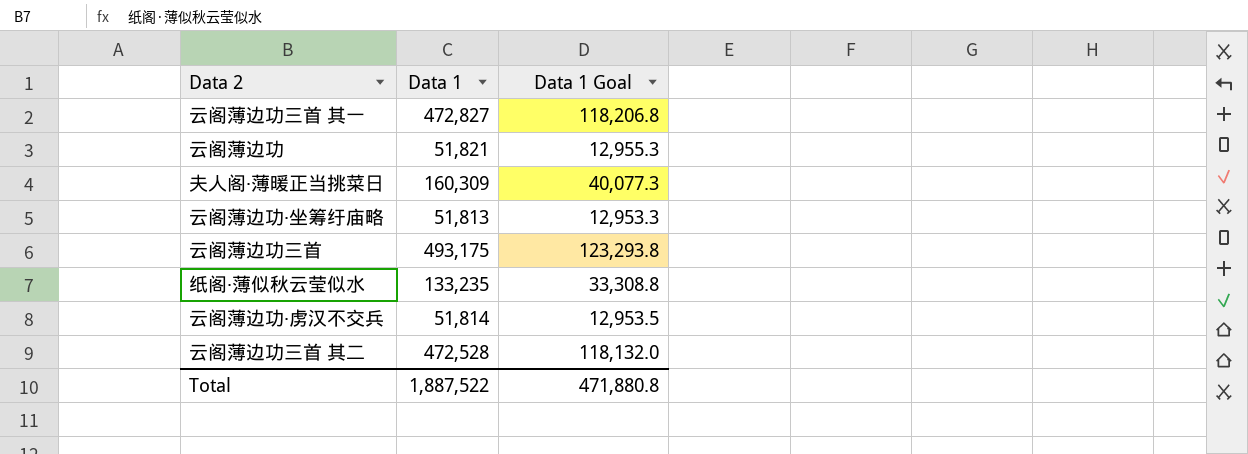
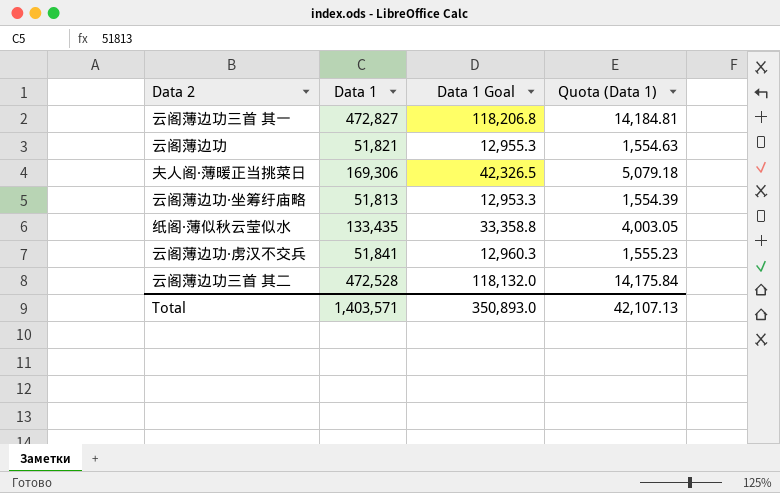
column Quota (Data 1) | formula: none -> [Data 1] * 0.03
row 云阁薄边功三首: 493,175 | 123,293.8 -> none
夫人阁·薄暖正当挑菜日 | Data 1: 160,309 -> 169,306
夫人阁·薄暖正当挑菜日 | Data 1 Goal: 40,077.3 -> 42,326.5
纸阁·薄似秋云莹似水 | Data 1: 133,235 -> 133,435
纸阁·薄似秋云莹似水 | Data 1 Goal: 33,308.8 -> 33,358.8
云阁薄边功·虏汉不交兵 | Data 1: 51,814 -> 51,841
云阁薄边功·虏汉不交兵 | Data 1 Goal: 12,953.5 -> 12,960.3
Total | Data 1: 1,887,522 -> 1,403,571
Total | Data 1 Goal: 471,880.8 -> 350,893.0

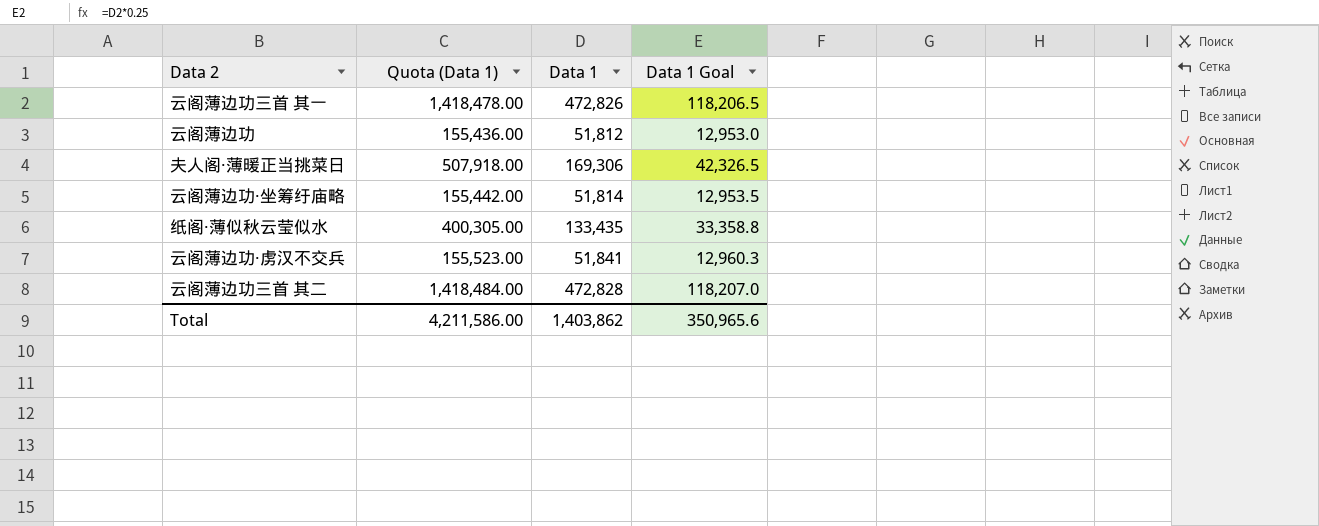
column Quota (Data 1) | formula: [Data 1] * 0.03 -> [Data 1] * 3
column Quota (Data 1) | position: 4 -> 2
云阁薄边功三首 其一 | Data 1: 472,827 -> 472,826
云阁薄边功三首 其一 | Data 1 Goal: 118,206.8 -> 118,206.5
云阁薄边功 | Data 1: 51,821 -> 51,812
云阁薄边功 | Data 1 Goal: 12,955.3 -> 12,953.0
云阁薄边功·坐筹纡庙略 | Data 1: 51,813 -> 51,814
云阁薄边功·坐筹纡庙略 | Data 1 Goal: 12,953.3 -> 12,953.5
云阁薄边功三首 其二 | Data 1: 472,528 -> 472,828
云阁薄边功三首 其二 | Data 1 Goal: 118,132.0 -> 118,207.0
Total | Quota (Data 1): 42,107.13 -> 4,211,586.00
Total | Data 1: 1,403,571 -> 1,403,862
Total | Data 1 Goal: 350,893.0 -> 350,965.6

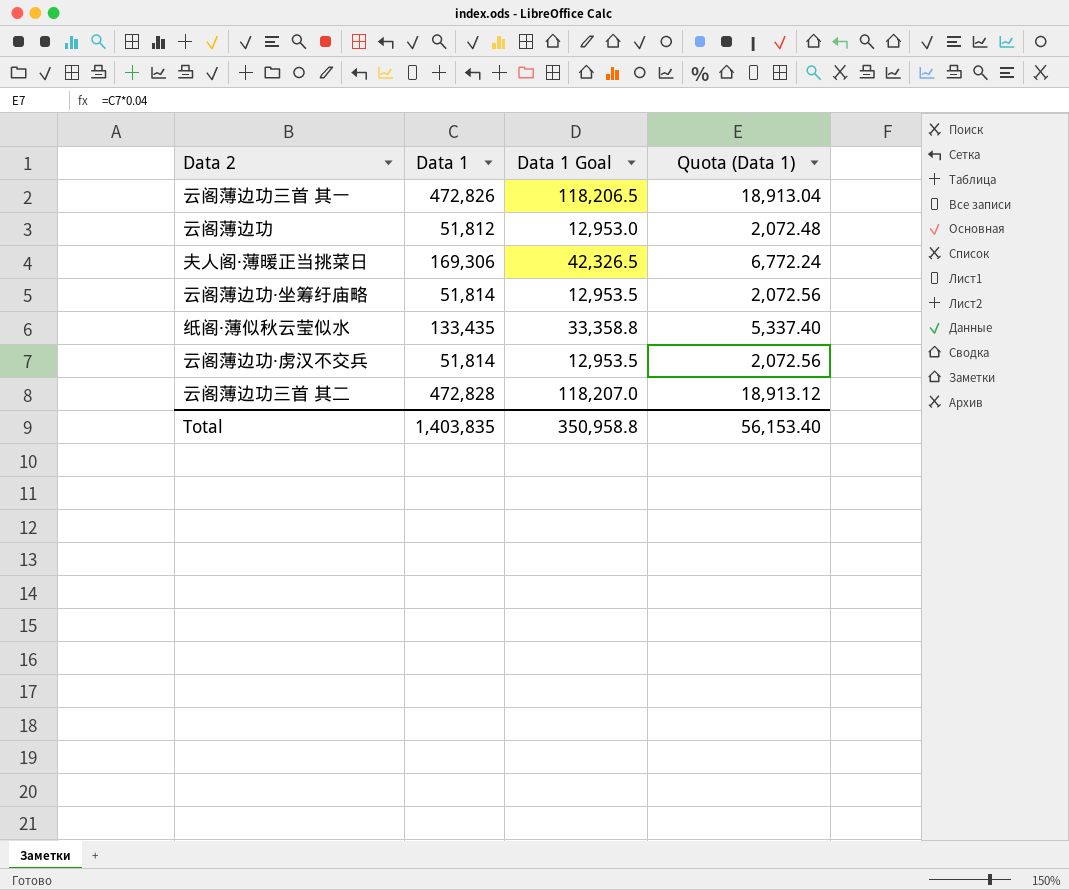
column Quota (Data 1) | formula: [Data 1] * 3 -> [Data 1] * 0.04
column Quota (Data 1) | position: 2 -> 4
云阁薄边功·虏汉不交兵 | Data 1: 51,841 -> 51,814
云阁薄边功·虏汉不交兵 | Data 1 Goal: 12,960.3 -> 12,953.5
Total | Data 1: 1,403,862 -> 1,403,835
Total | Data 1 Goal: 350,965.6 -> 350,958.8
Total | Quota (Data 1): 4,211,586.00 -> 56,153.40

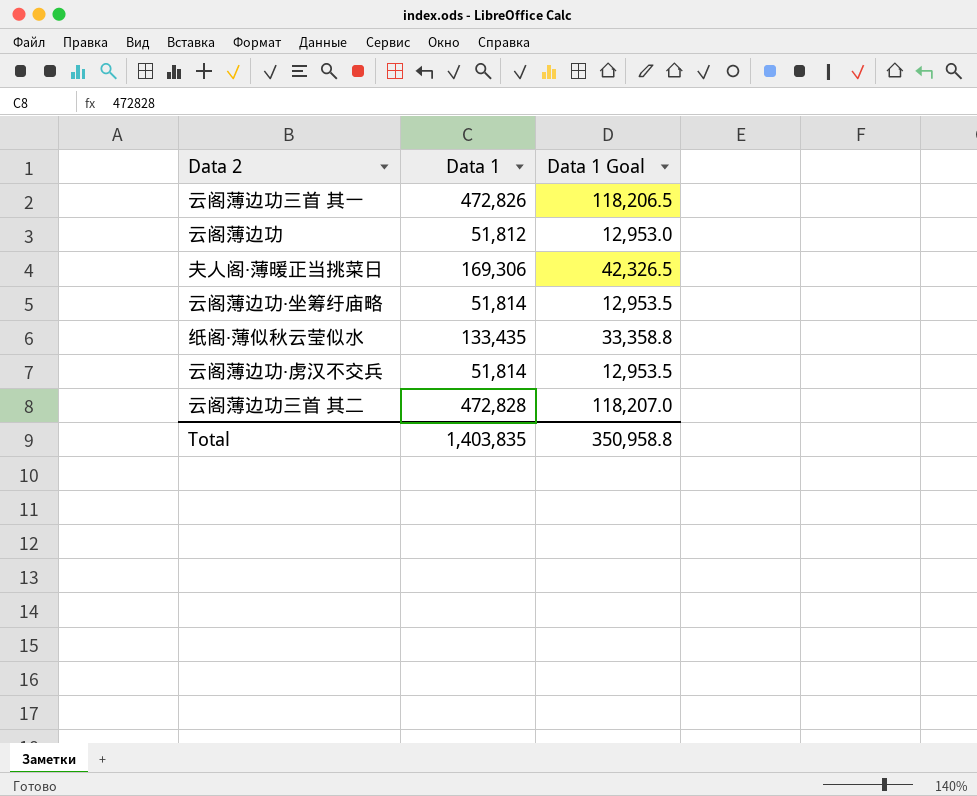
column Quota (Data 1) | formula: [Data 1] * 0.04 -> none

